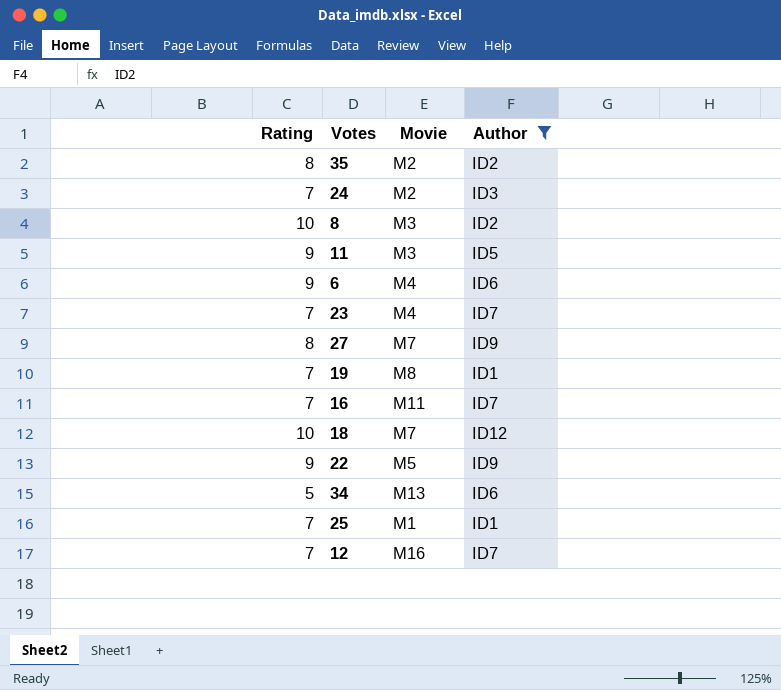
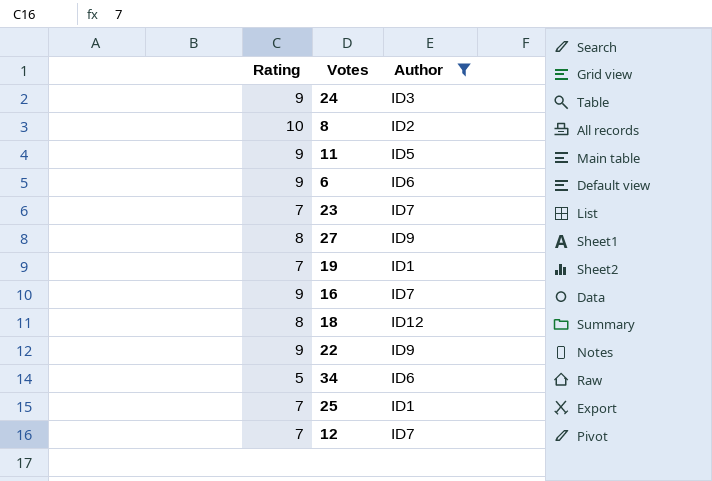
column Movie | position: 3 -> none
row 35: 8 | M2 | ID2 -> none
24 | Rating: 7 -> 9
16 | Rating: 7 -> 9
18 | Rating: 10 -> 8

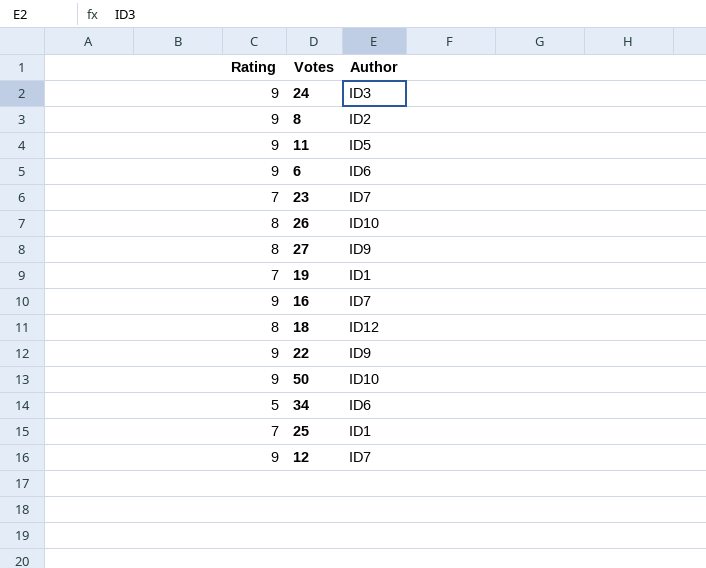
filter: Author != ID10 -> none
8 | Rating: 10 -> 9
12 | Rating: 7 -> 9

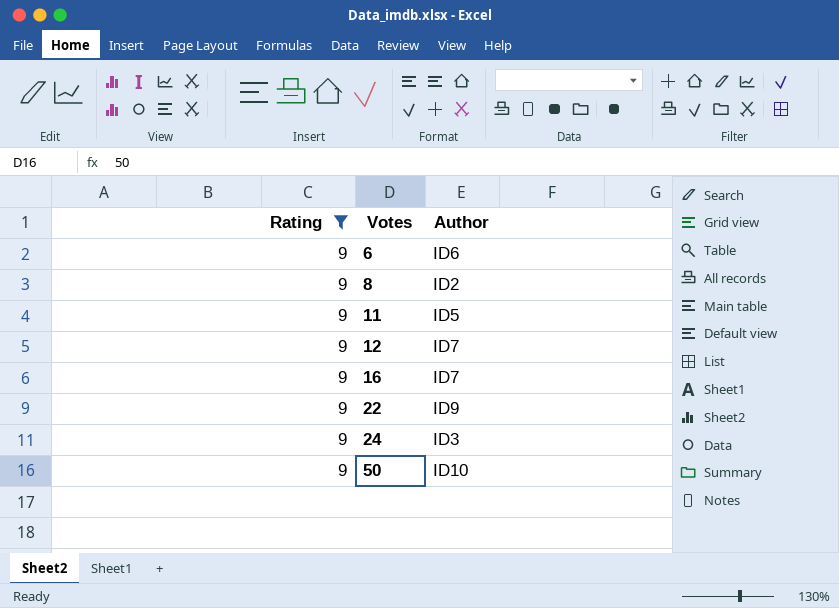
filter: none -> Rating = 9
row order: none -> Votes ascending

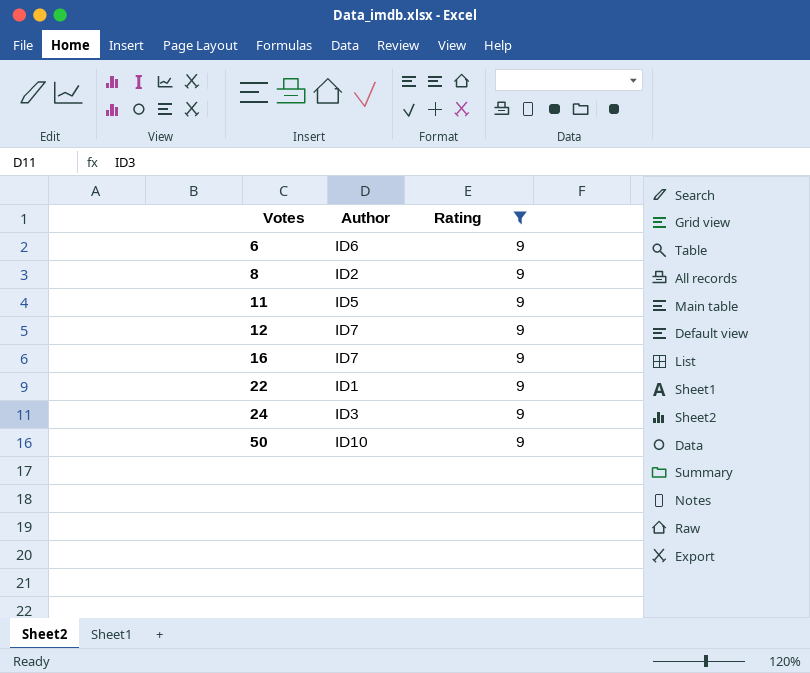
column Rating | position: 1 -> 3
22 | Author: ID9 -> ID1

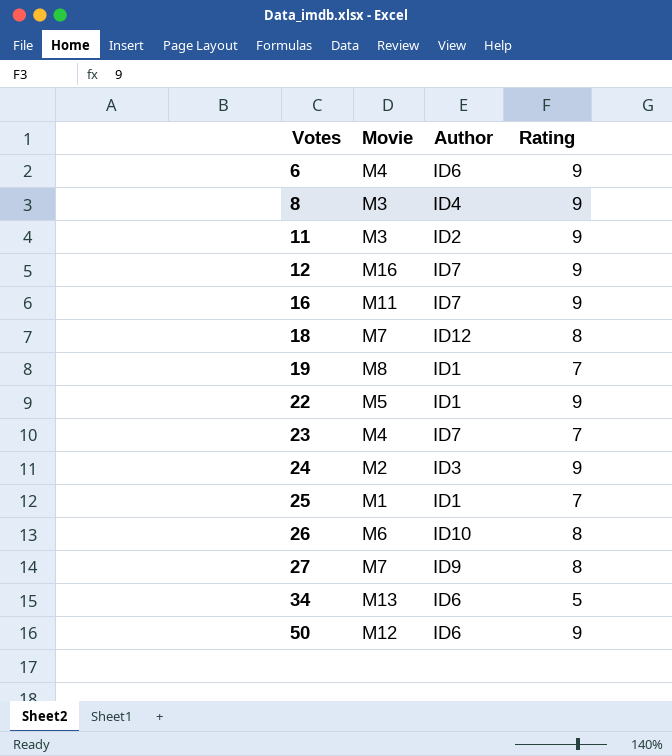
filter: Rating = 9 -> none
column Movie | position: none -> 2
8 | Author: ID2 -> ID4
11 | Author: ID5 -> ID2
50 | Author: ID10 -> ID6

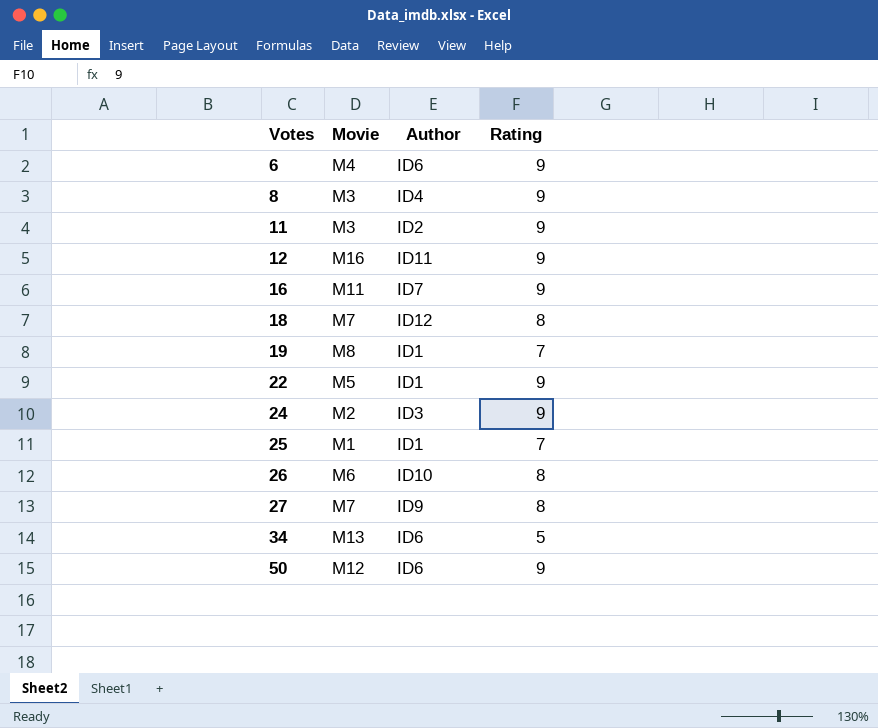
row 23: M4 | ID7 | 7 -> none
12 | Author: ID7 -> ID11

